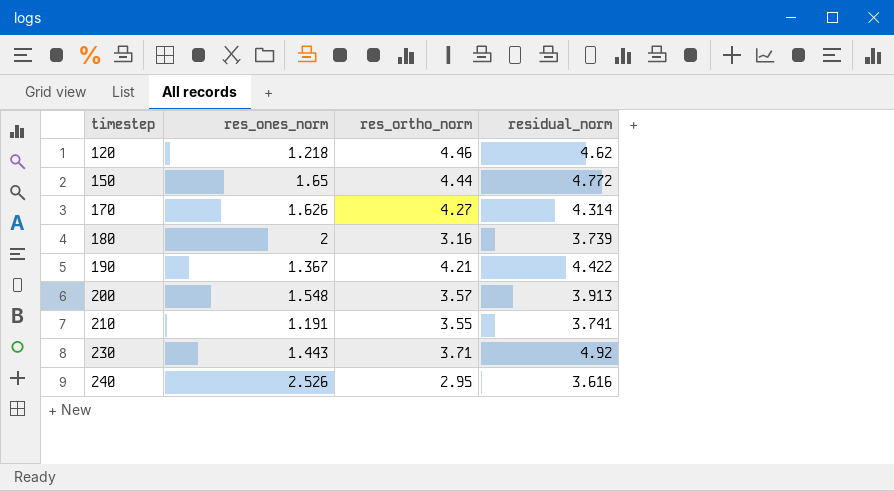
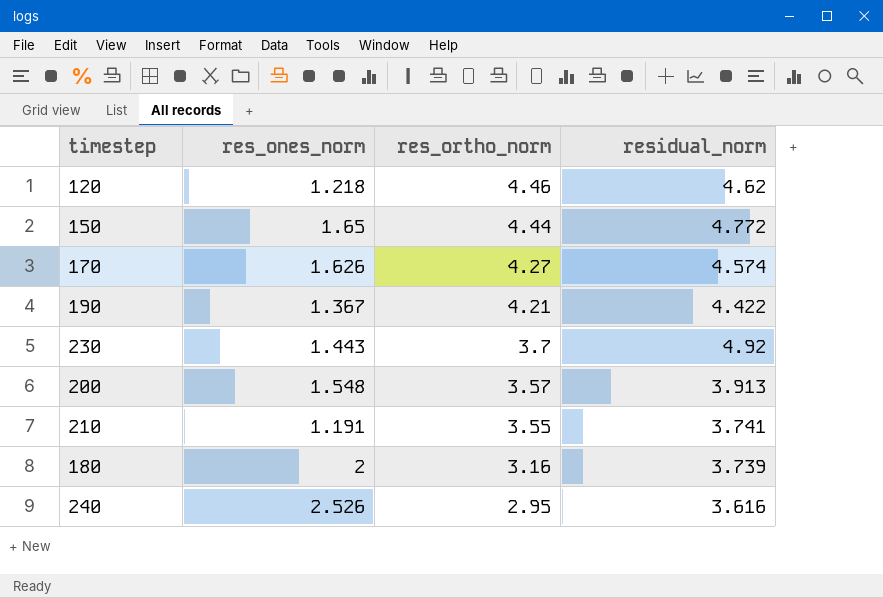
row order: timestep ascending -> res_ortho_norm descending
170 | residual_norm: 4.314 -> 4.574
230 | res_ortho_norm: 3.71 -> 3.7

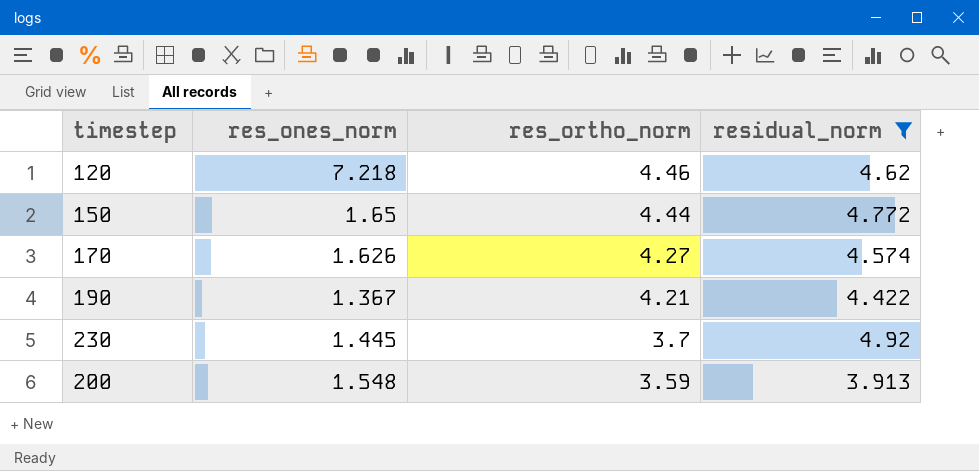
filter: none -> residual_norm >= 3.913
120 | res_ones_norm: 1.218 -> 7.218
230 | res_ones_norm: 1.443 -> 1.445
200 | res_ortho_norm: 3.57 -> 3.59

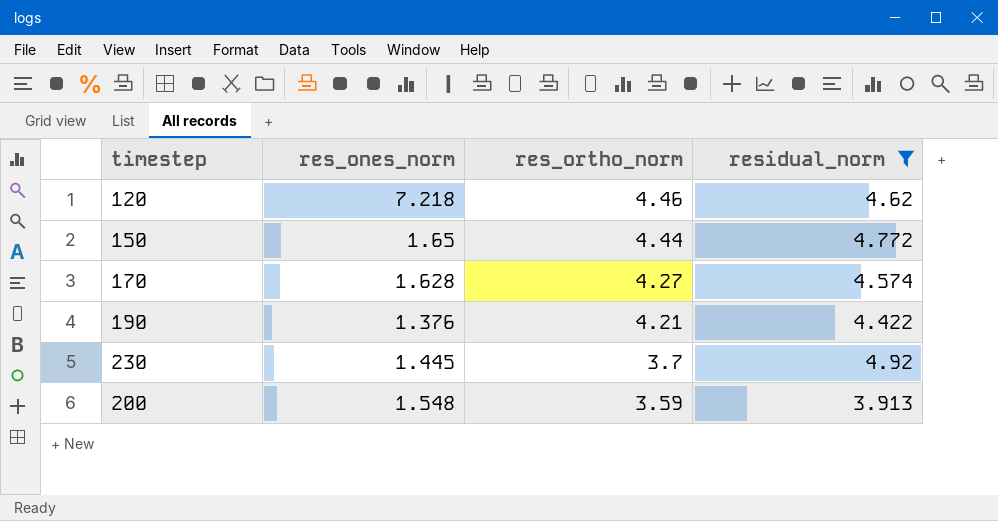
170 | res_ones_norm: 1.626 -> 1.628
190 | res_ones_norm: 1.367 -> 1.376

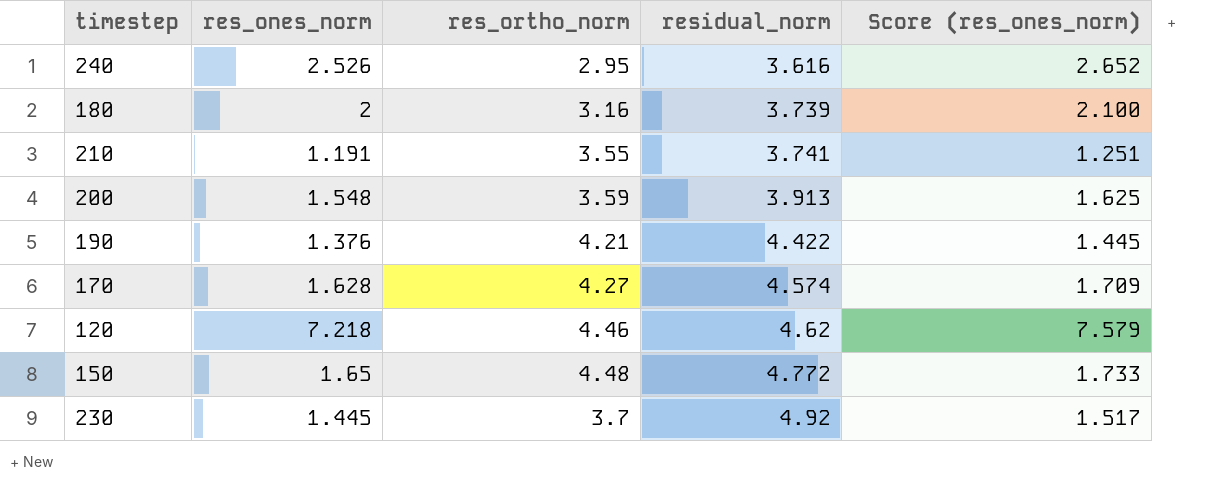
filter: residual_norm >= 3.913 -> none
row order: res_ortho_norm descending -> residual_norm ascending
column Score (res_ones_norm) | formula: none -> [res_ones_norm] * 1.05
150 | res_ortho_norm: 4.44 -> 4.48

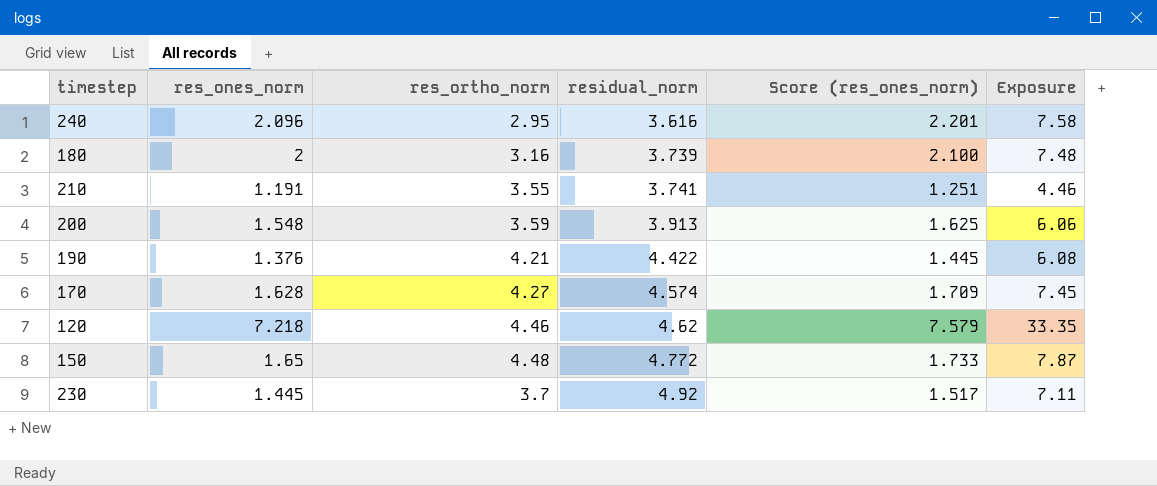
column Exposure | formula: none -> [res_ones_norm] * [residual_norm]
240 | res_ones_norm: 2.526 -> 2.096
240 | Score (res_ones_norm): 2.652 -> 2.201

